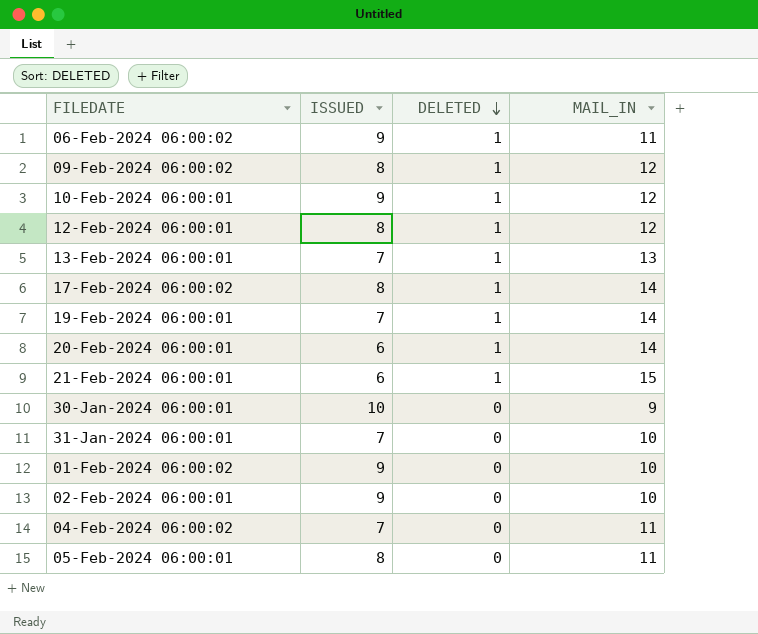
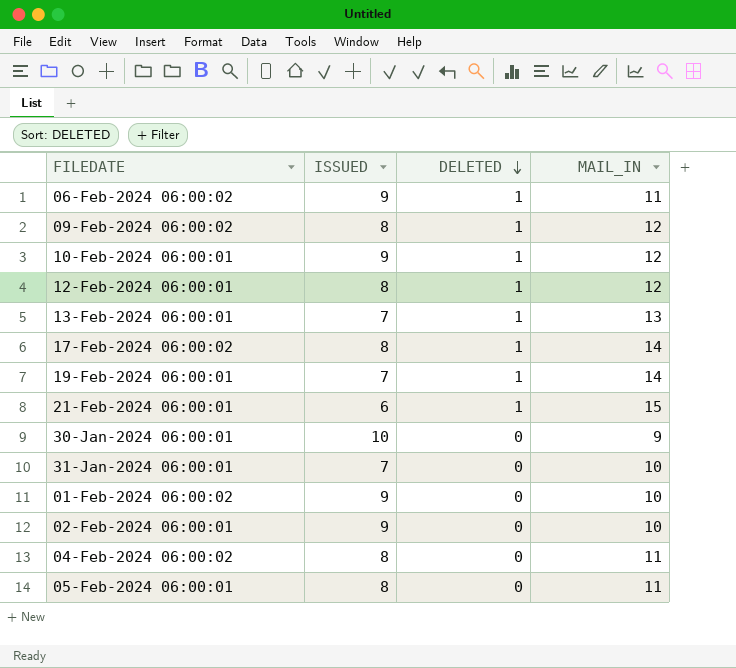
row 20-Feb-2024 06:00:01: 6 | 1 | 14 -> none
04-Feb-2024 06:00:02 | ISSUED: 7 -> 8

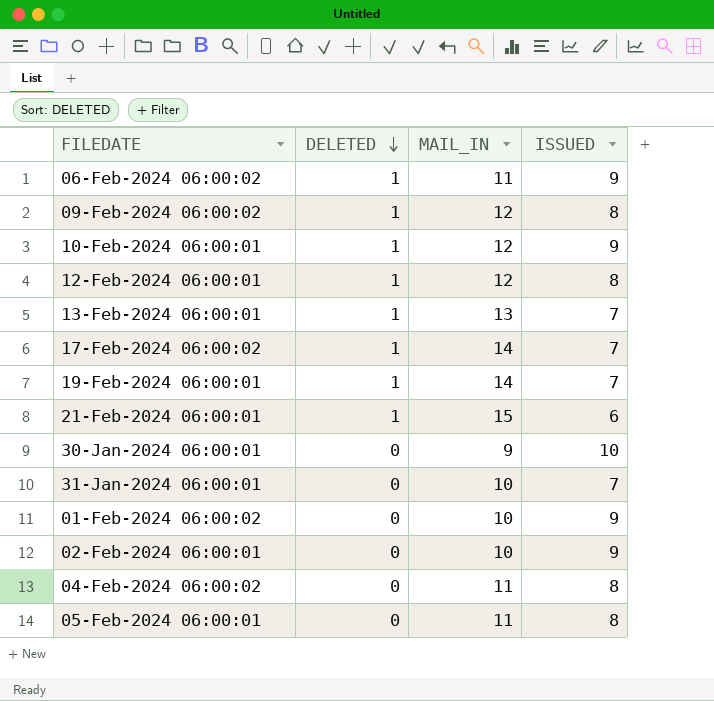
column ISSUED | position: 2 -> 4
17-Feb-2024 06:00:02 | ISSUED: 8 -> 7

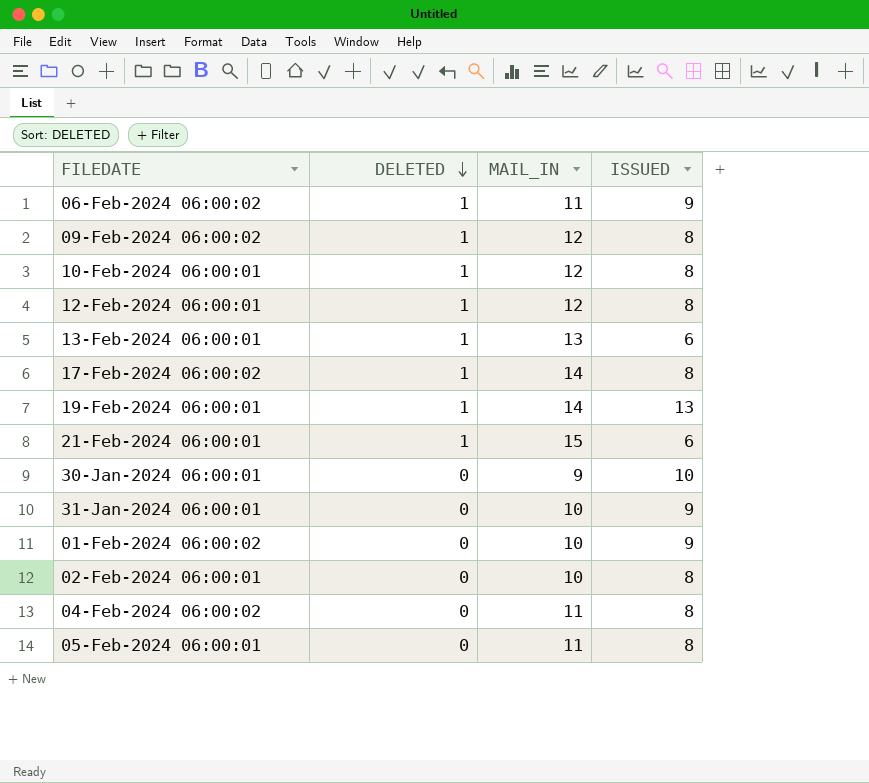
10-Feb-2024 06:00:01 | ISSUED: 9 -> 8
13-Feb-2024 06:00:01 | ISSUED: 7 -> 6
17-Feb-2024 06:00:02 | ISSUED: 7 -> 8
19-Feb-2024 06:00:01 | ISSUED: 7 -> 13
31-Jan-2024 06:00:01 | ISSUED: 7 -> 9
02-Feb-2024 06:00:01 | ISSUED: 9 -> 8

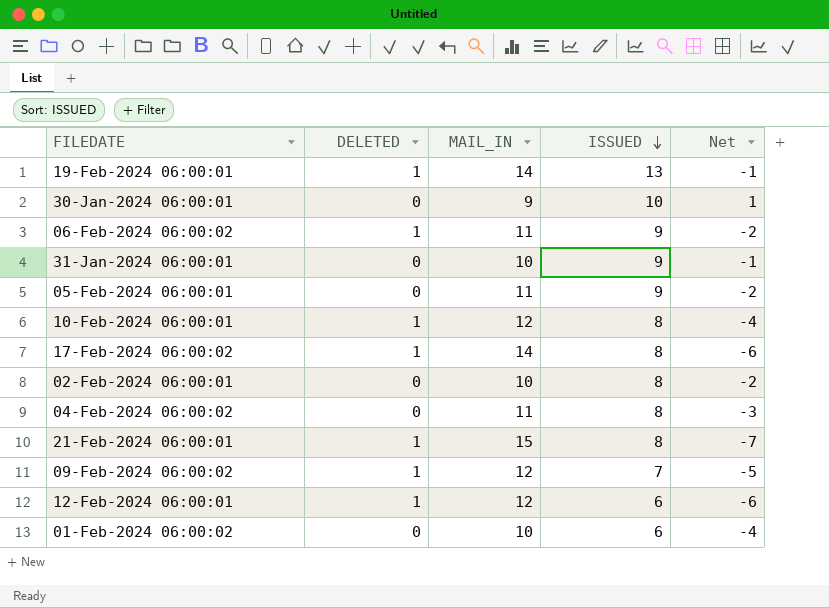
row order: DELETED descending -> ISSUED descending
column Net | formula: none -> [ISSUED] - [MAIL_IN]
row 13-Feb-2024 06:00:01: 1 | 13 | 6 -> none
05-Feb-2024 06:00:01 | ISSUED: 8 -> 9
21-Feb-2024 06:00:01 | ISSUED: 6 -> 8
09-Feb-2024 06:00:02 | ISSUED: 8 -> 7
12-Feb-2024 06:00:01 | ISSUED: 8 -> 6
01-Feb-2024 06:00:02 | ISSUED: 9 -> 6

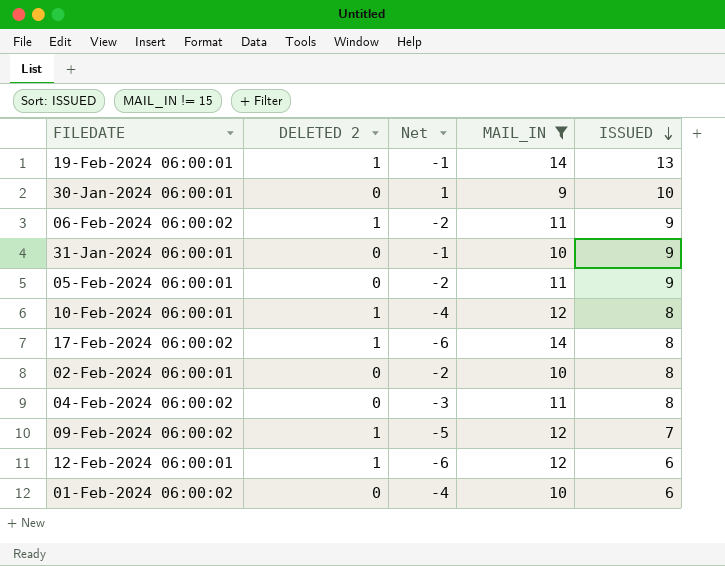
filter: none -> MAIL_IN != 15
column name: DELETED -> DELETED 2
column Net | position: 5 -> 3

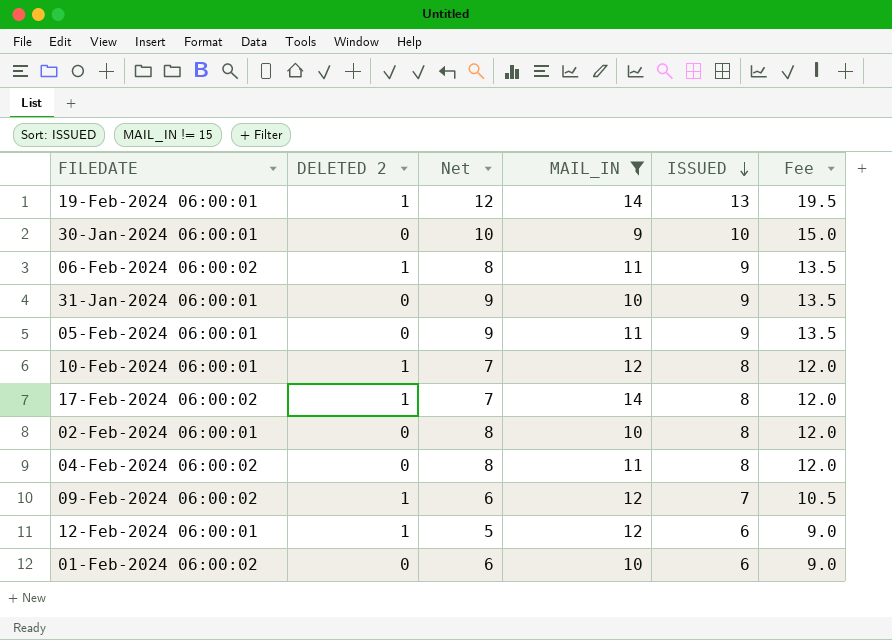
column Net | formula: [ISSUED] - [MAIL_IN] -> [ISSUED] - [DELETED 2]
column Fee | formula: none -> [ISSUED] * 1.5

